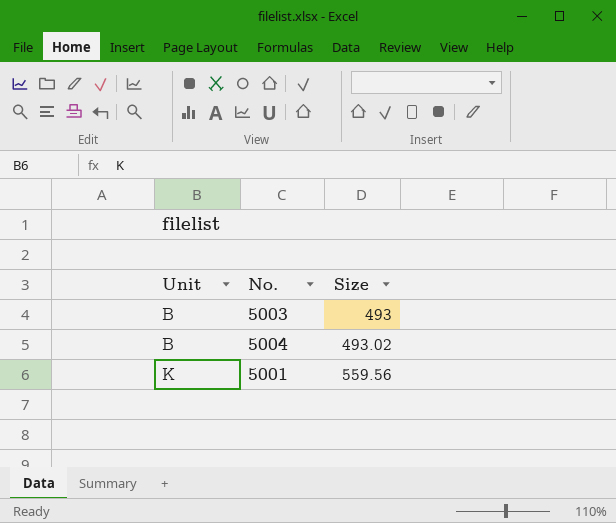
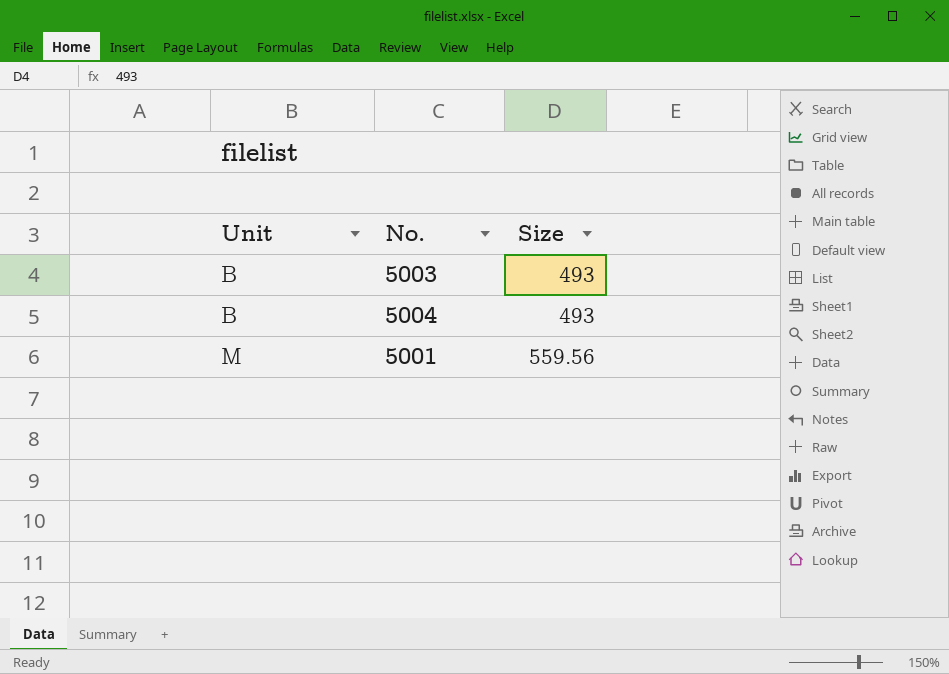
5004 | Size: 493.02 -> 493
5001 | Unit: K -> M

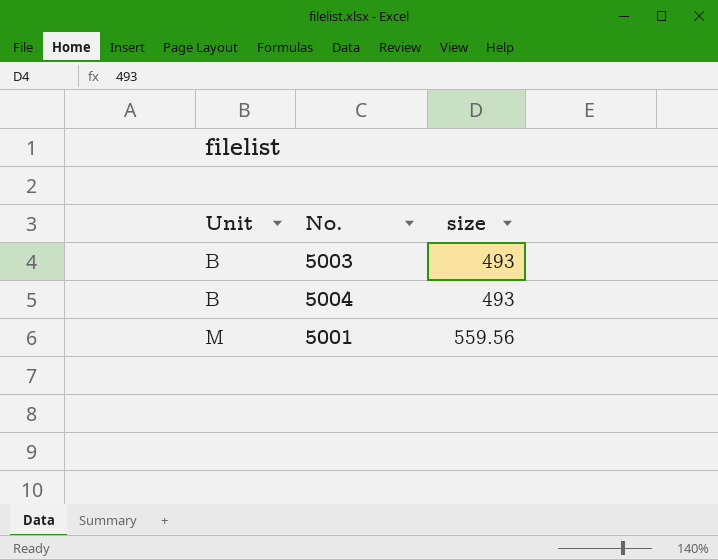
column name: Size -> size

